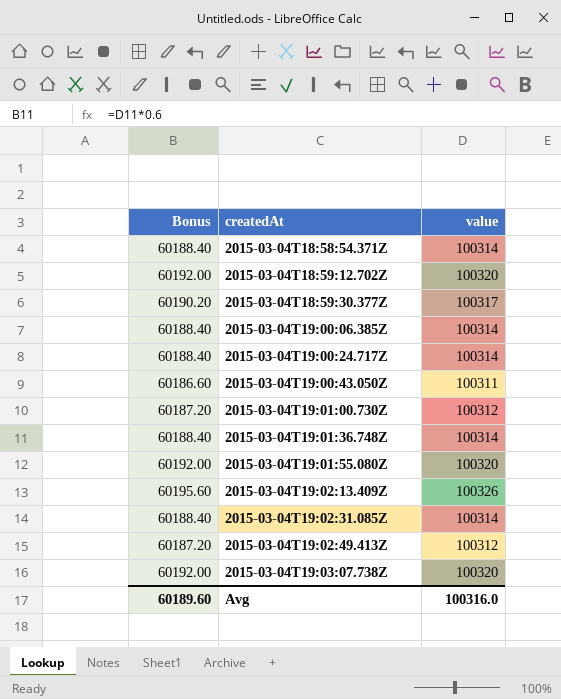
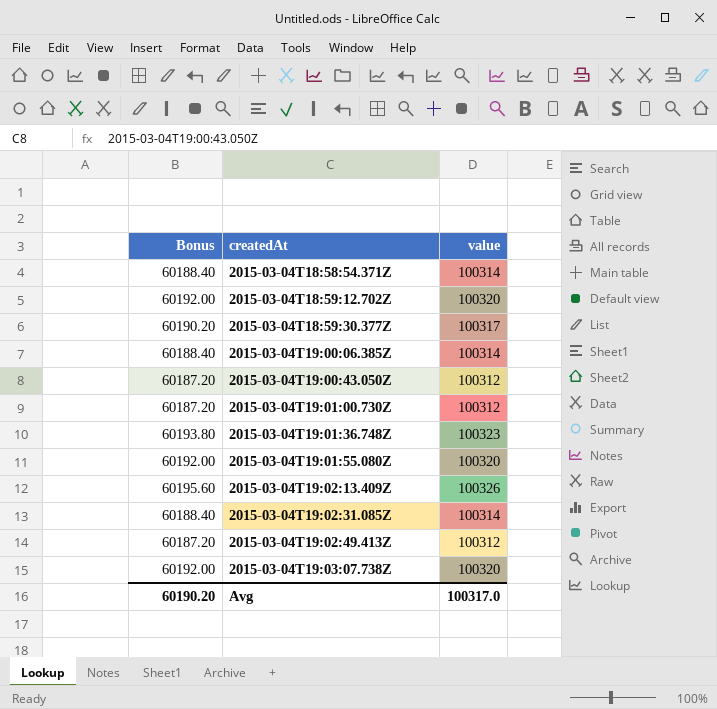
row 2015-03-04T19:00:24.717Z: 60188.40 | 100314 -> none
2015-03-04T19:00:43.050Z | Bonus: 60186.60 -> 60187.20
2015-03-04T19:00:43.050Z | value: 100311 -> 100312
2015-03-04T19:01:36.748Z | Bonus: 60188.40 -> 60193.80
2015-03-04T19:01:36.748Z | value: 100314 -> 100323
Avg | Bonus: 60189.60 -> 60190.20
Avg | value: 100316.0 -> 100317.0

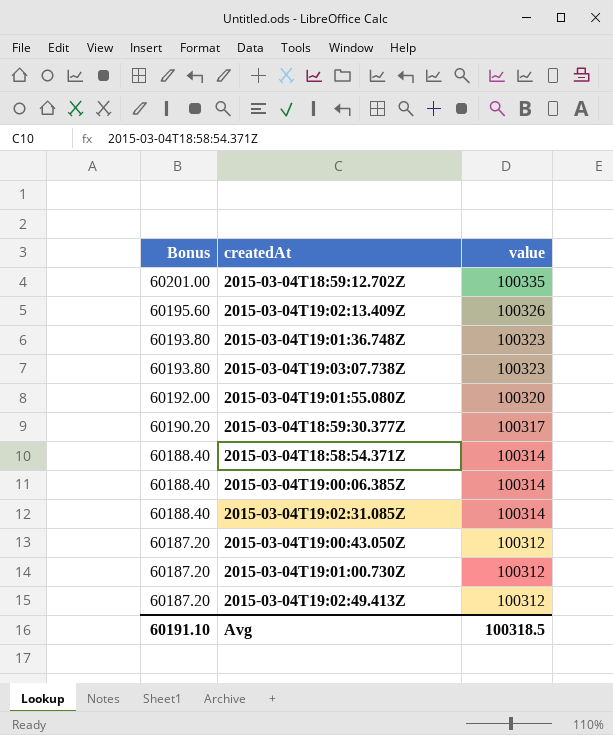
row order: createdAt ascending -> Bonus descending
2015-03-04T18:59:12.702Z | Bonus: 60192.00 -> 60201.00
2015-03-04T18:59:12.702Z | value: 100320 -> 100335
2015-03-04T19:03:07.738Z | Bonus: 60192.00 -> 60193.80
2015-03-04T19:03:07.738Z | value: 100320 -> 100323
Avg | Bonus: 60190.20 -> 60191.10
Avg | value: 100317.0 -> 100318.5

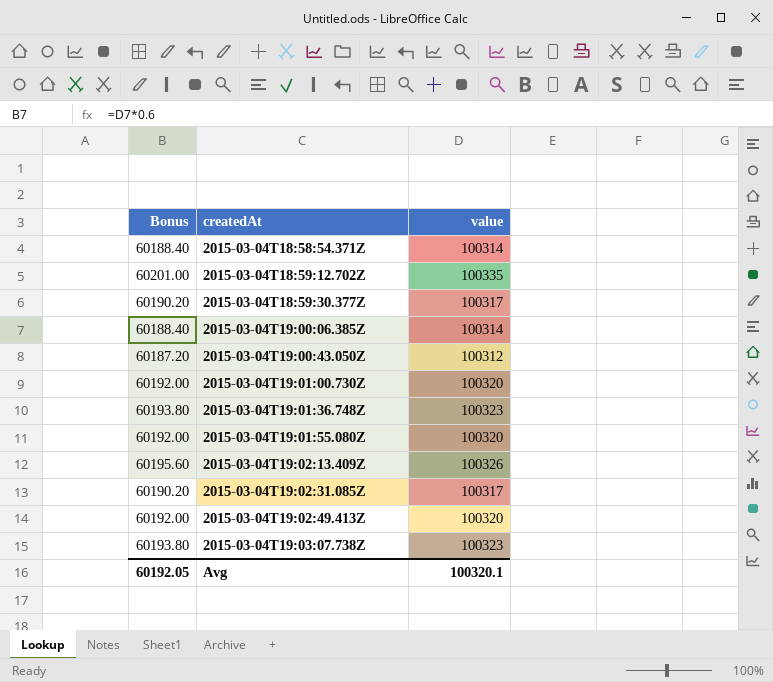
row order: Bonus descending -> createdAt ascending
2015-03-04T19:01:00.730Z | Bonus: 60187.20 -> 60192.00
2015-03-04T19:01:00.730Z | value: 100312 -> 100320
2015-03-04T19:02:31.085Z | Bonus: 60188.40 -> 60190.20
2015-03-04T19:02:31.085Z | value: 100314 -> 100317
2015-03-04T19:02:49.413Z | Bonus: 60187.20 -> 60192.00
2015-03-04T19:02:49.413Z | value: 100312 -> 100320
Avg | Bonus: 60191.10 -> 60192.05
Avg | value: 100318.5 -> 100320.1

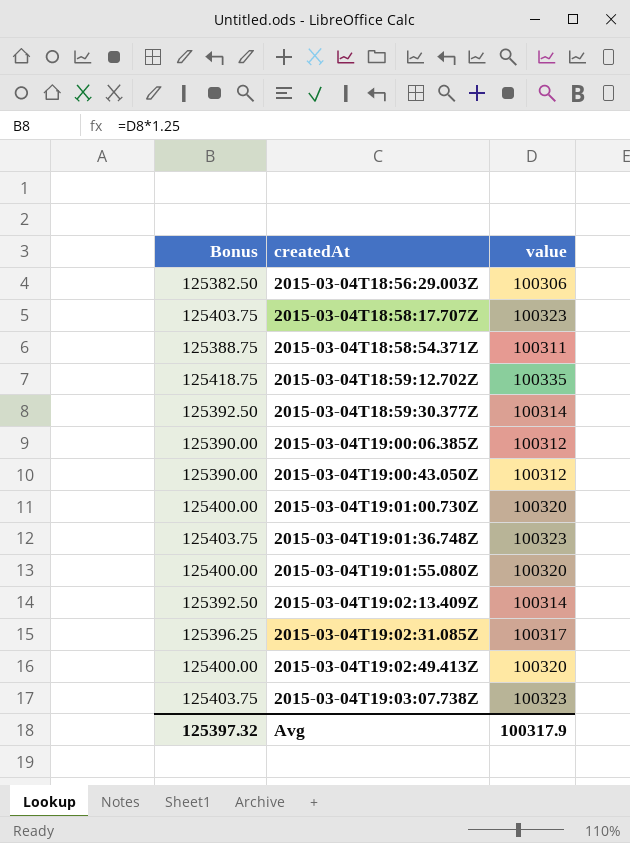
column Bonus | formula: [value] * 0.6 -> [value] * 1.25
row 2015-03-04T18:56:29.003Z: none -> 125382.50 | 100306
row 2015-03-04T18:58:17.707Z: none -> 125403.75 | 100323
2015-03-04T18:58:54.371Z | value: 100314 -> 100311
2015-03-04T18:59:30.377Z | value: 100317 -> 100314
2015-03-04T19:00:06.385Z | value: 100314 -> 100312
2015-03-04T19:02:13.409Z | value: 100326 -> 100314
Avg | Bonus: 60192.05 -> 125397.32
Avg | value: 100320.1 -> 100317.9

